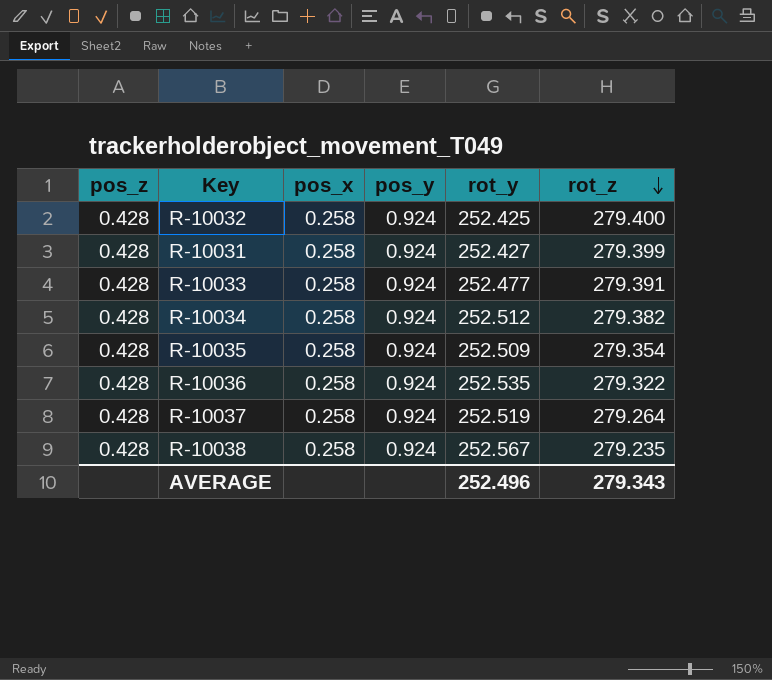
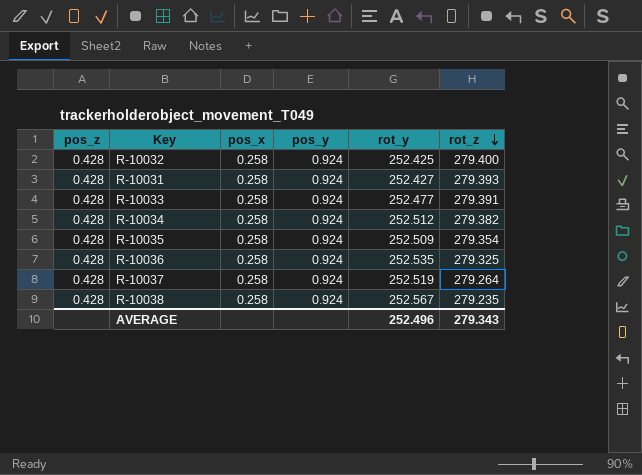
R-10031 | rot_z: 279.399 -> 279.393
R-10036 | rot_z: 279.322 -> 279.325

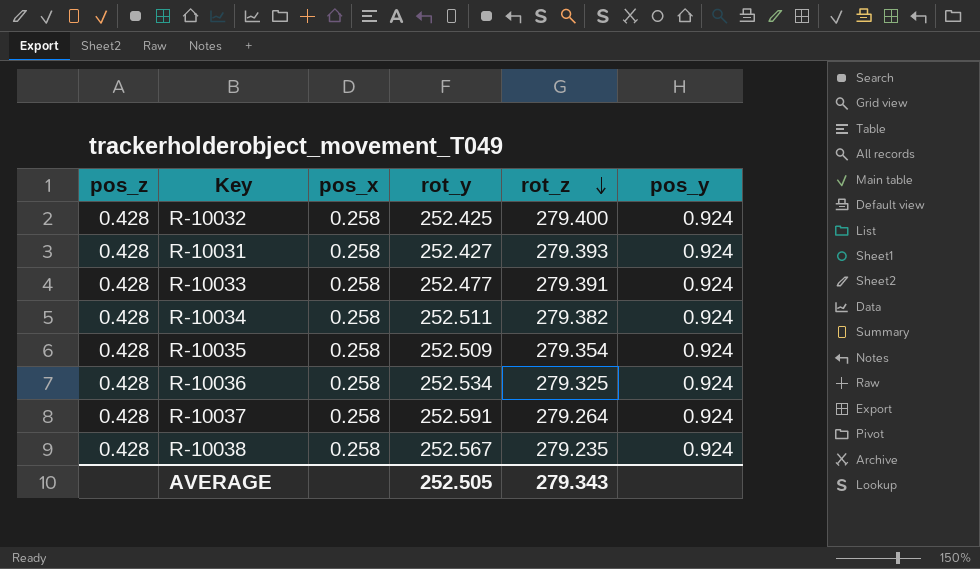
column pos_y | position: 4 -> 6
R-10034 | rot_y: 252.512 -> 252.511
R-10036 | rot_y: 252.535 -> 252.534
R-10037 | rot_y: 252.519 -> 252.591
AVERAGE | rot_y: 252.496 -> 252.505

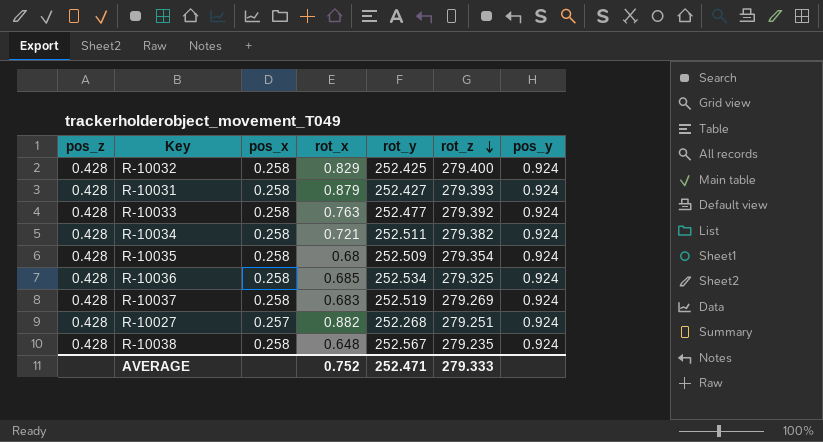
column rot_x | position: none -> 4
R-10033 | rot_z: 279.391 -> 279.392
R-10037 | rot_y: 252.591 -> 252.519
R-10037 | rot_z: 279.264 -> 279.269
row R-10027: none -> 0.428 | 0.257 | 0.882 | 252.268 | 279.251 | 0.924
AVERAGE | rot_y: 252.505 -> 252.471
AVERAGE | rot_z: 279.343 -> 279.333

